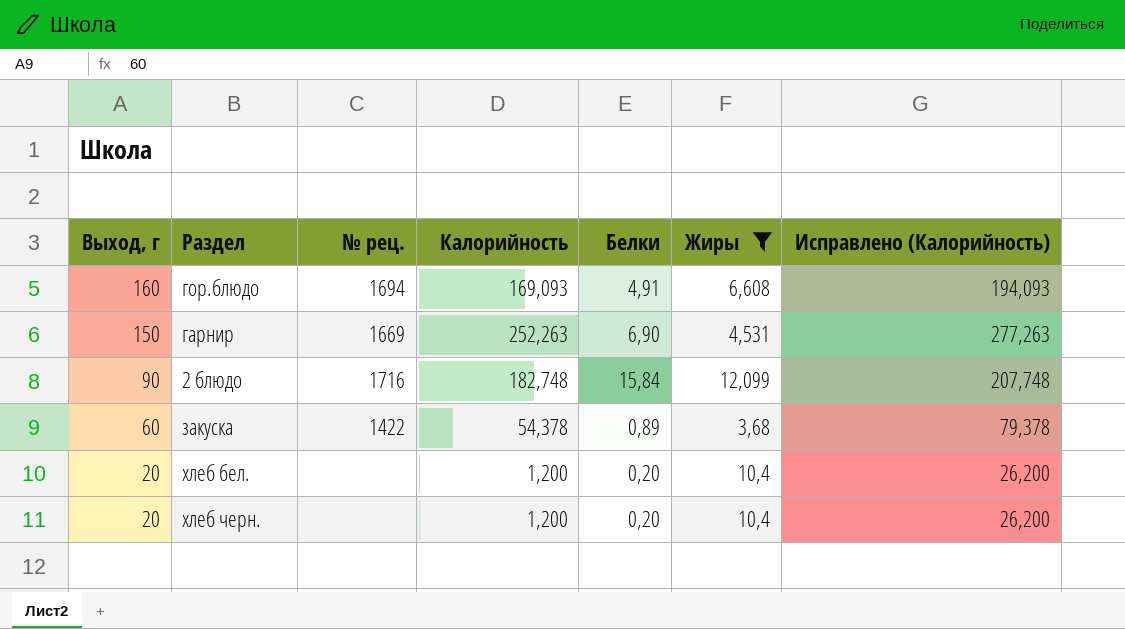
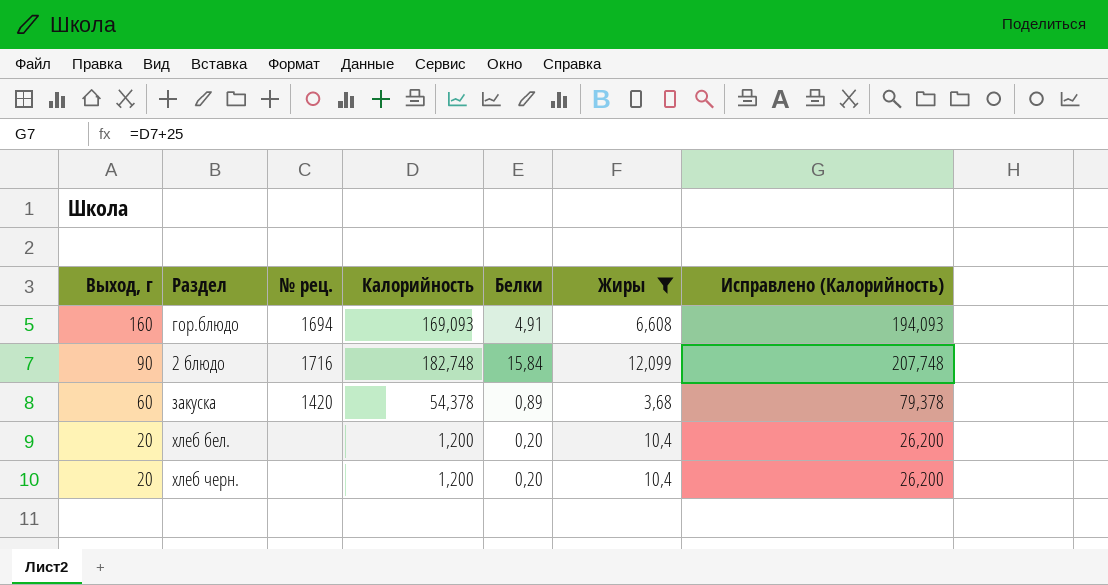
row гарнир: 150 | 1669 | 252,263 | 6,90 | 4,531 | 277,263 -> none
закуска | № рец.: 1422 -> 1420

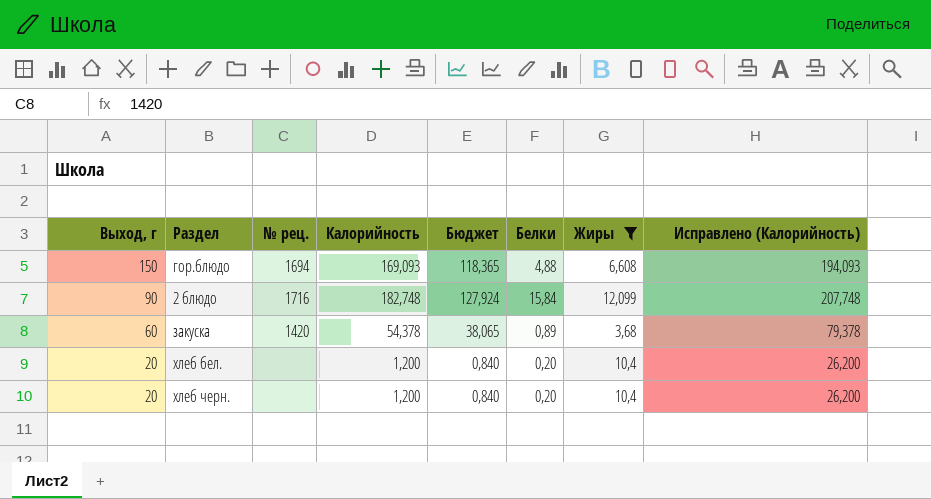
column Бюджет | formula: none -> [Калорийность] * 0,7
гор.блюдо | Выход, г: 160 -> 150
гор.блюдо | Белки: 4,91 -> 4,88

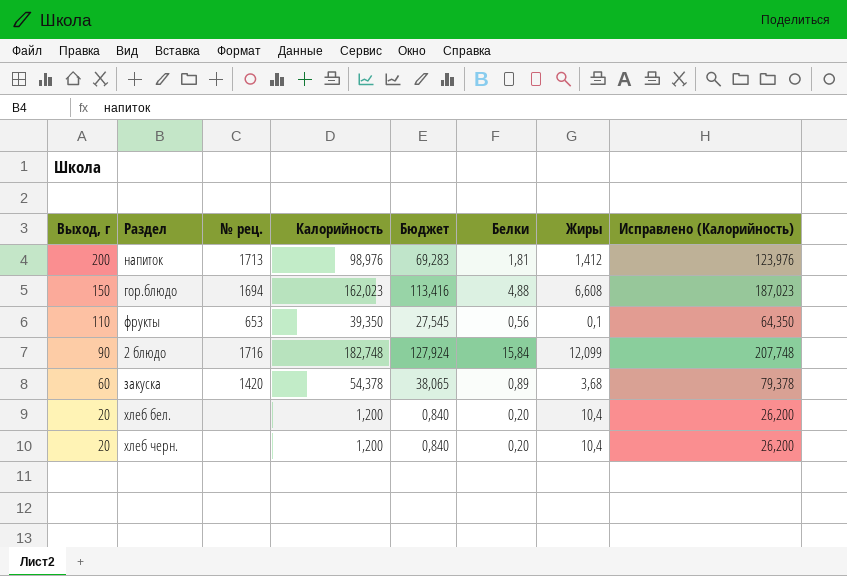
filter: Жиры >= 3,68 -> none
гор.блюдо | Калорийность: 169,093 -> 162,023
гор.блюдо | Бюджет: 118,365 -> 113,416
гор.блюдо | Исправлено (Калорийность): 194,093 -> 187,023

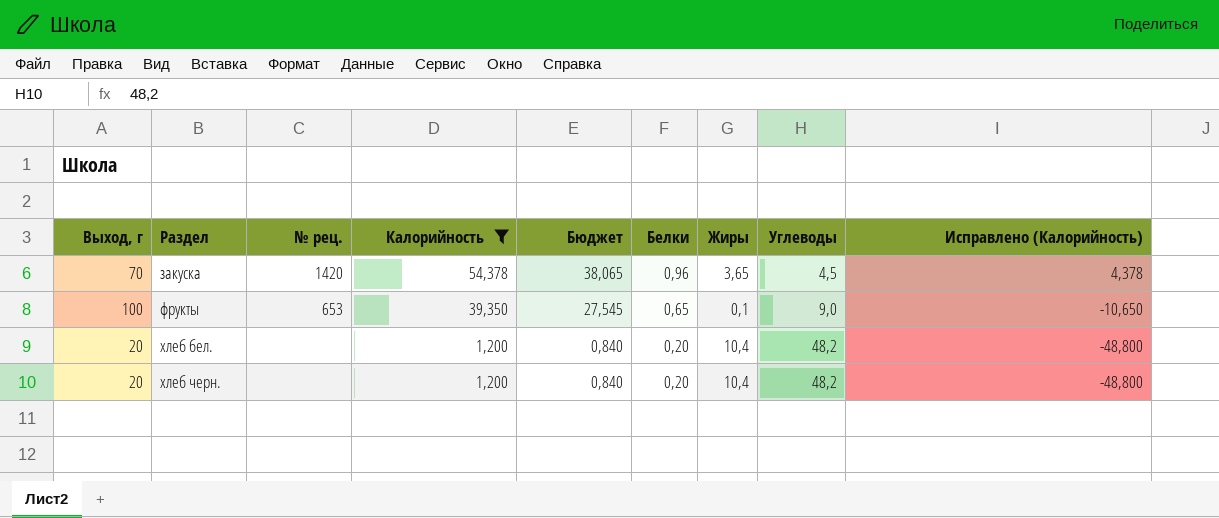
filter: none -> Калорийность <= 54,378
row order: Выход, г descending -> Раздел ascending
column Углеводы | position: none -> 8
column Исправлено (Калорийность) | formula: [Калорийность] + 25 -> [Калорийность] - 50
закуска | Выход, г: 60 -> 70
закуска | Белки: 0,89 -> 0,96
закуска | Жиры: 3,68 -> 3,65
фрукты | Выход, г: 110 -> 100
фрукты | Белки: 0,56 -> 0,65

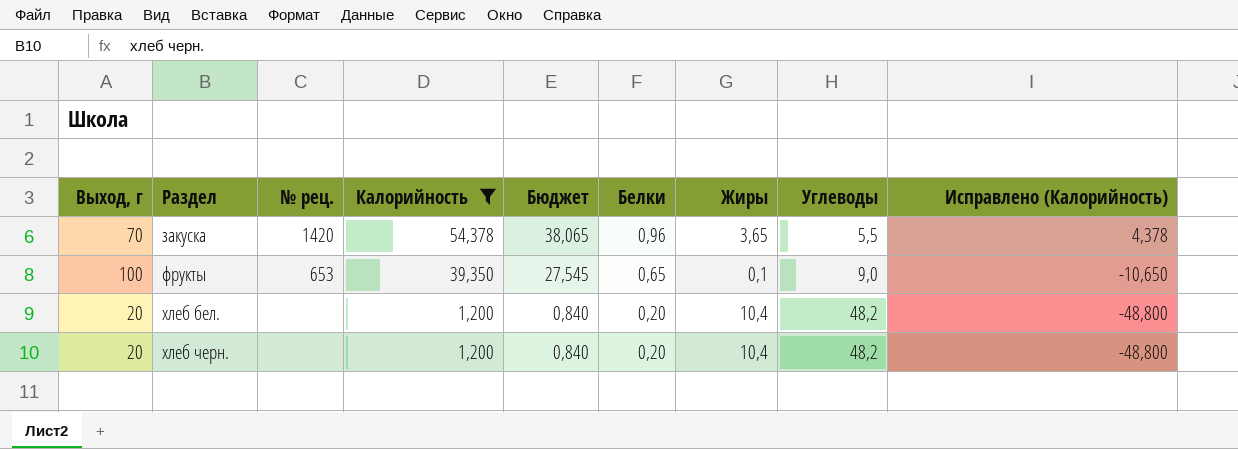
закуска | Углеводы: 4,5 -> 5,5

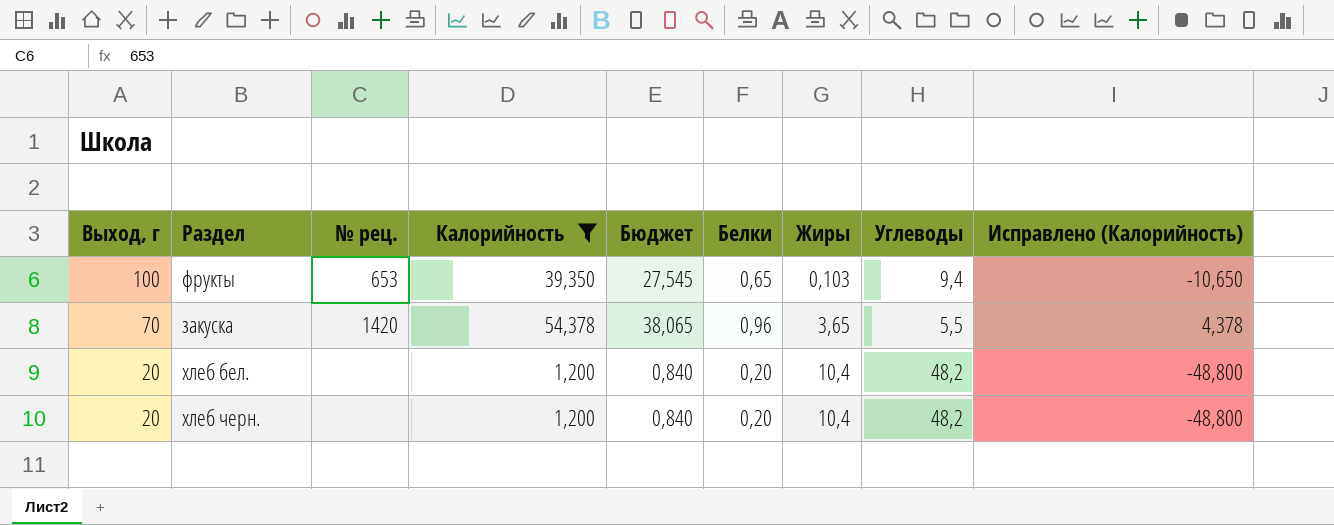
row order: Раздел ascending -> Выход, г descending
фрукты | Жиры: 0,1 -> 0,103
фрукты | Углеводы: 9,0 -> 9,4

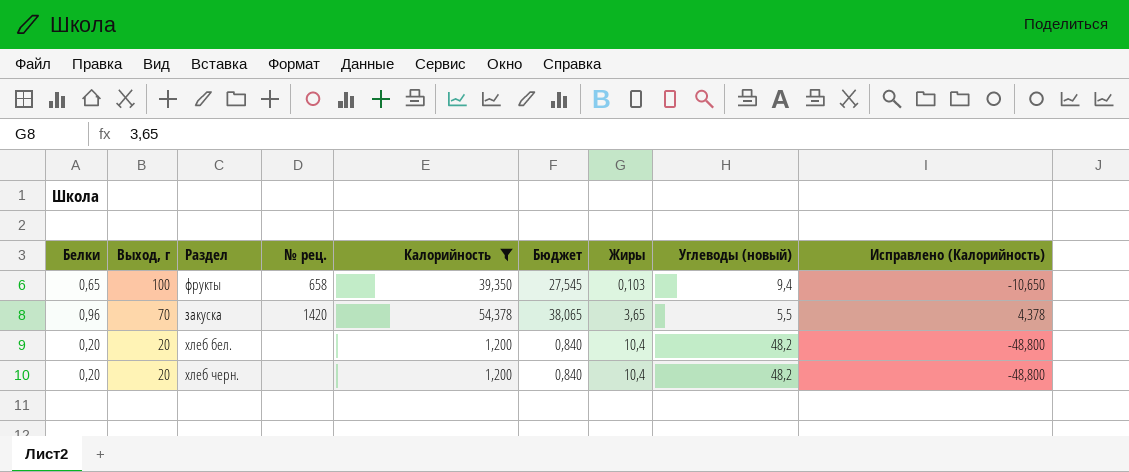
column Белки | position: 6 -> 1
column name: Углеводы -> Углеводы (новый)
фрукты | № рец.: 653 -> 658

